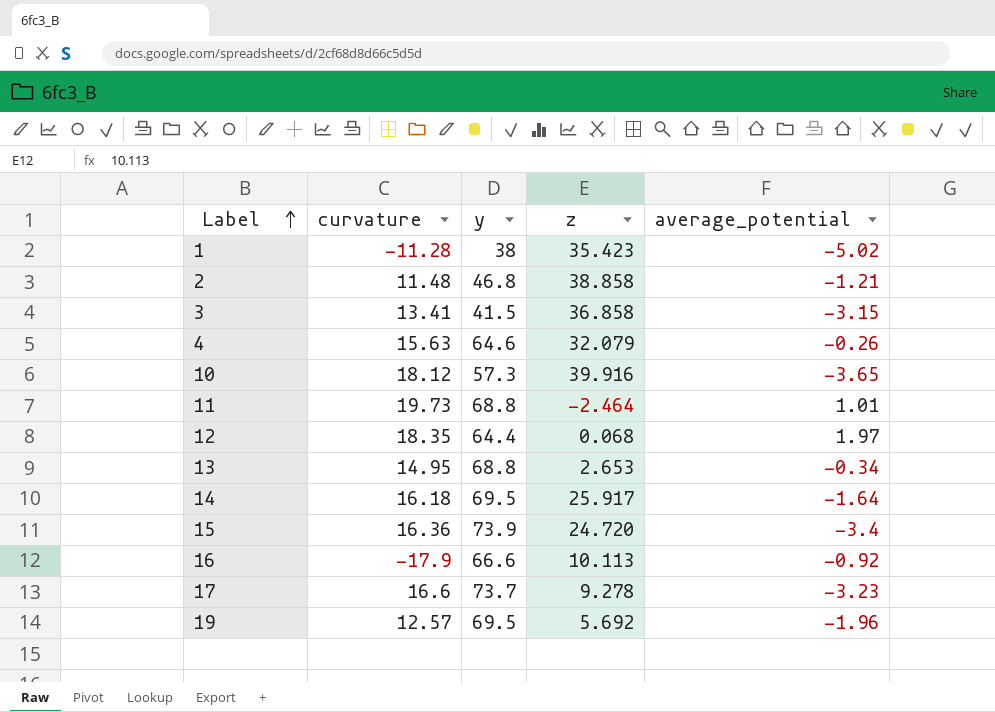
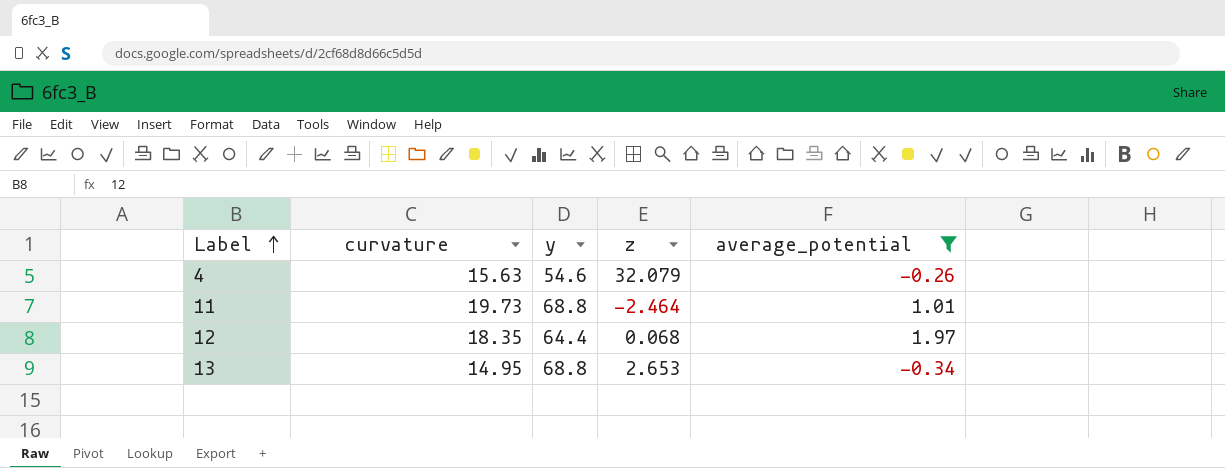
filter: none -> average_potential >= -0.34
4 | y: 64.6 -> 54.6

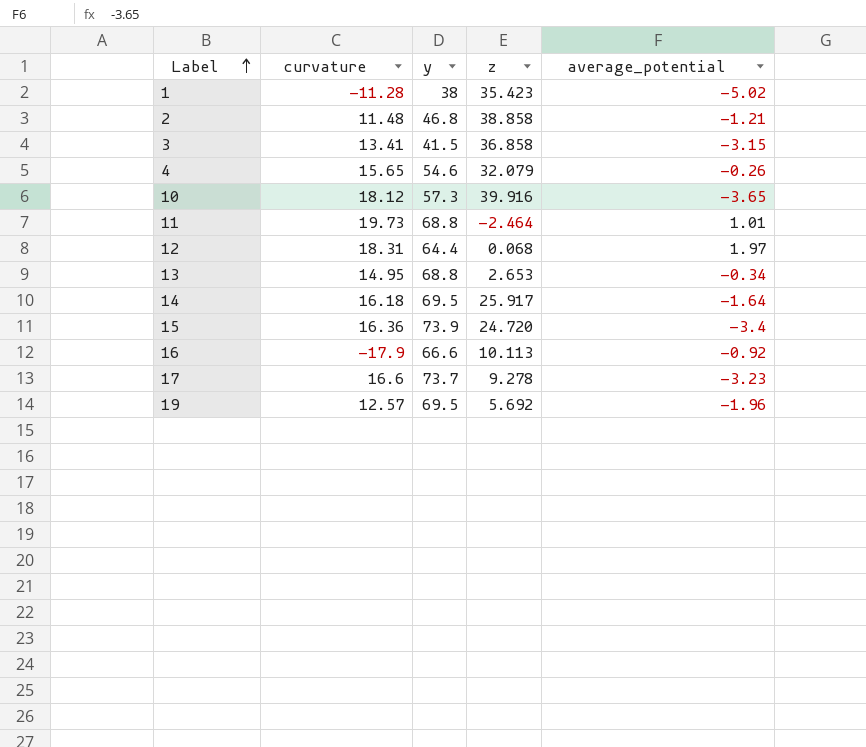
filter: average_potential >= -0.34 -> none
4 | curvature: 15.63 -> 15.65
12 | curvature: 18.35 -> 18.31

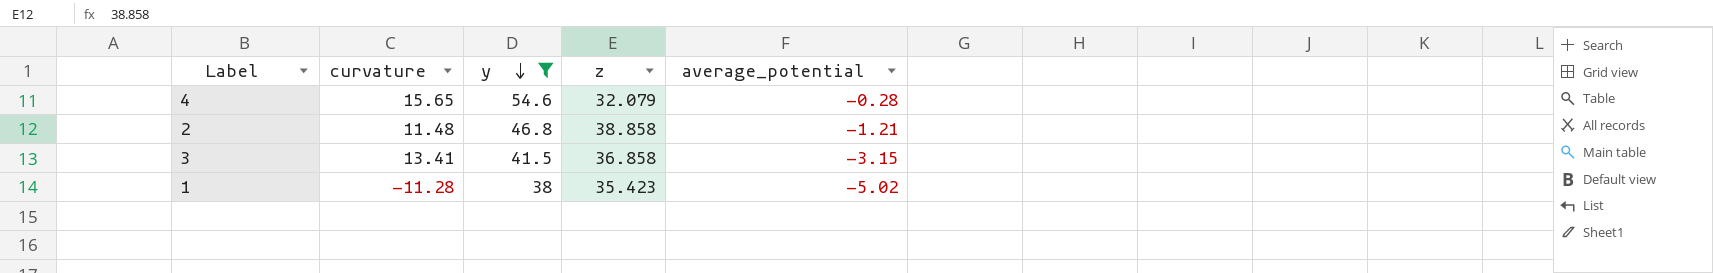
filter: none -> y <= 54.6
row order: Label ascending -> y descending
4 | average_potential: -0.26 -> -0.28

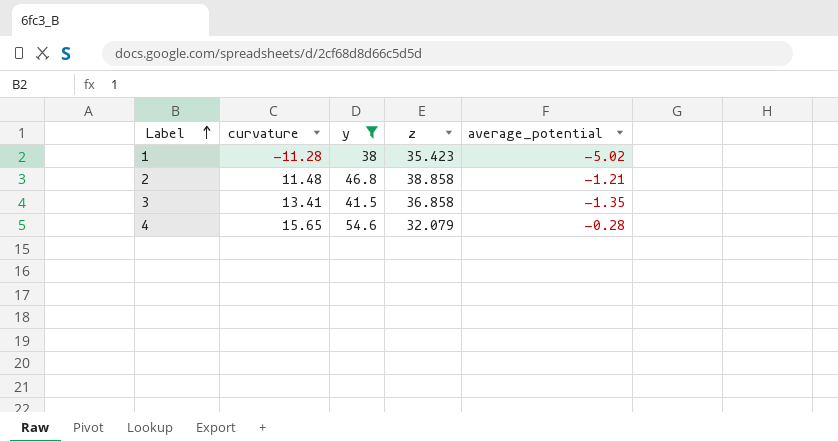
row order: y descending -> Label ascending
3 | average_potential: -3.15 -> -1.35

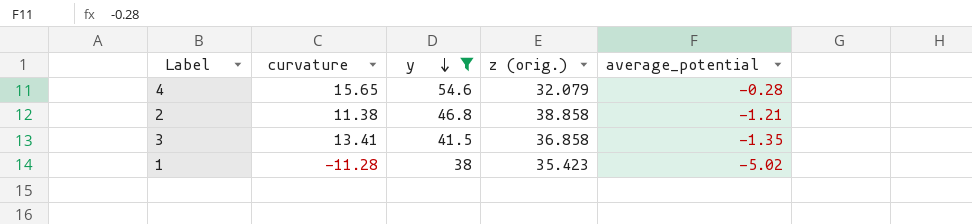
row order: Label ascending -> y descending
column name: z -> z (orig.)
2 | curvature: 11.48 -> 11.38

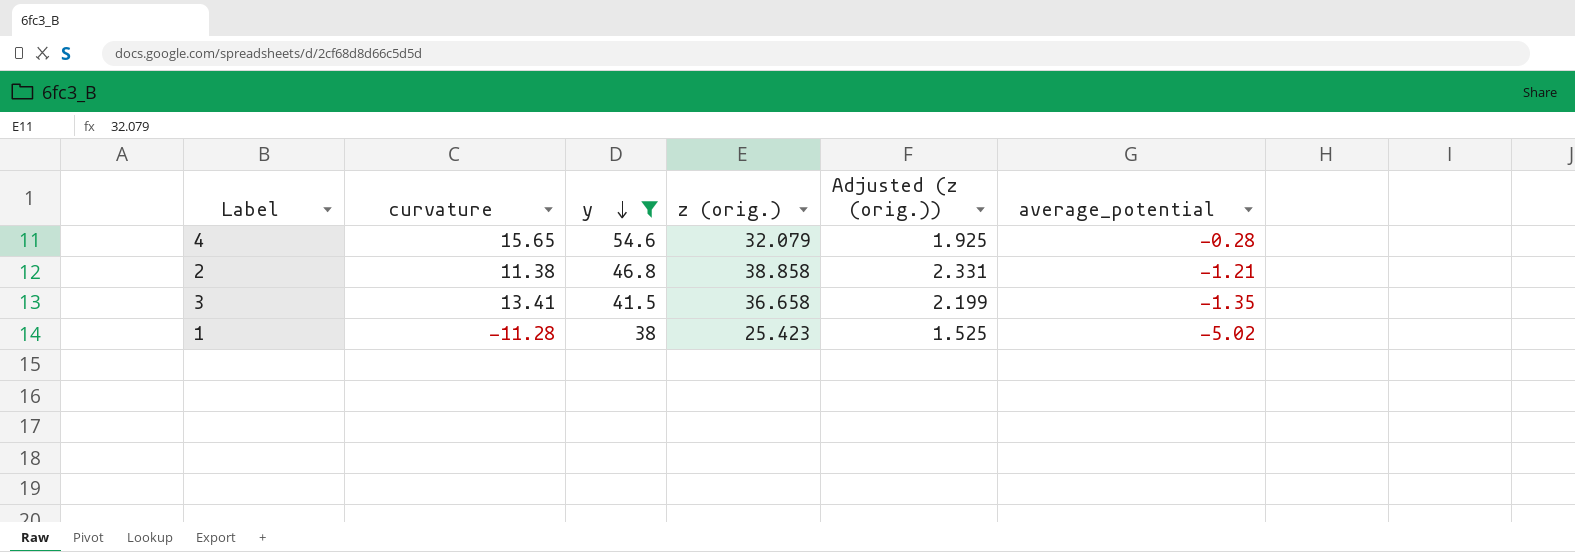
column Adjusted (z (orig.)) | formula: none -> [z (orig.)] * 0.06
3 | z (orig.): 36.858 -> 36.658
1 | z (orig.): 35.423 -> 25.423

